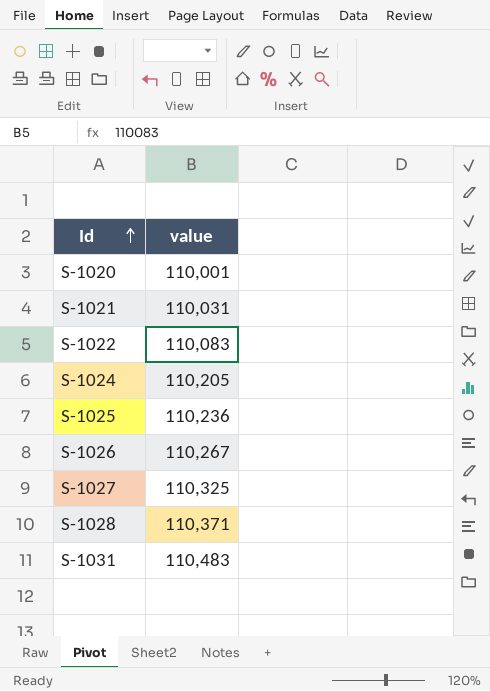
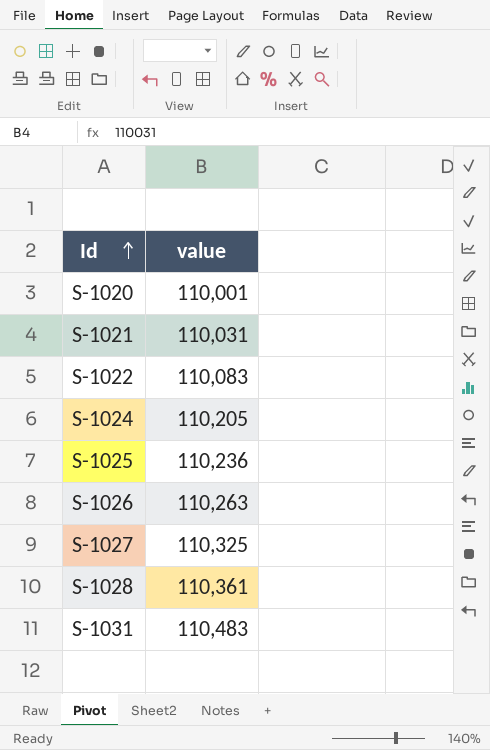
S-1026 | value: 110,267 -> 110,263
S-1028 | value: 110,371 -> 110,361

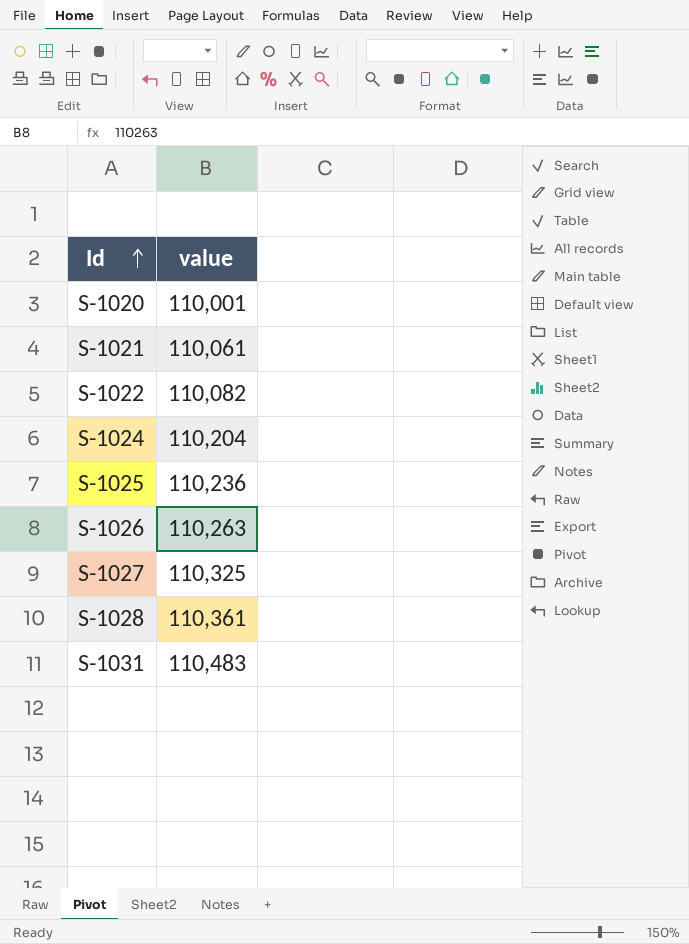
S-1021 | value: 110,031 -> 110,061
S-1022 | value: 110,083 -> 110,082
S-1024 | value: 110,205 -> 110,204

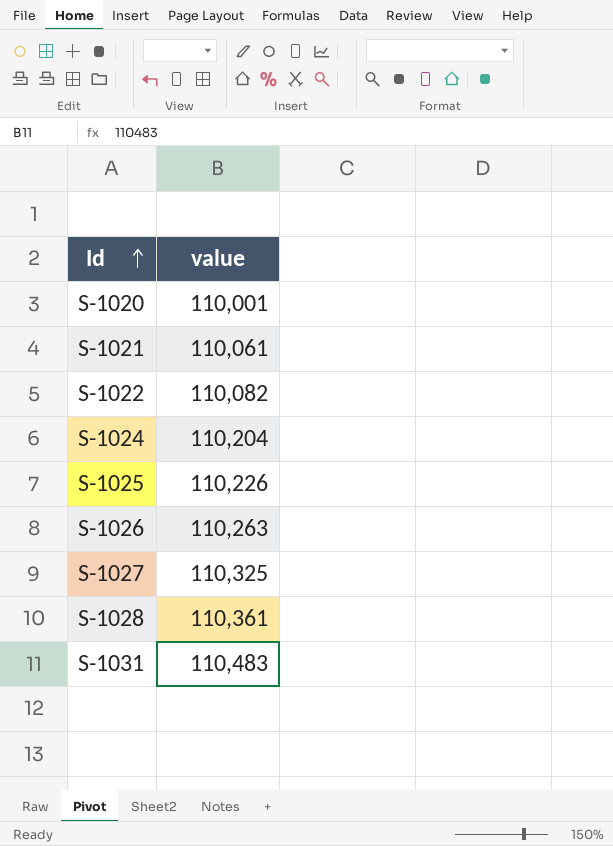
S-1025 | value: 110,236 -> 110,226

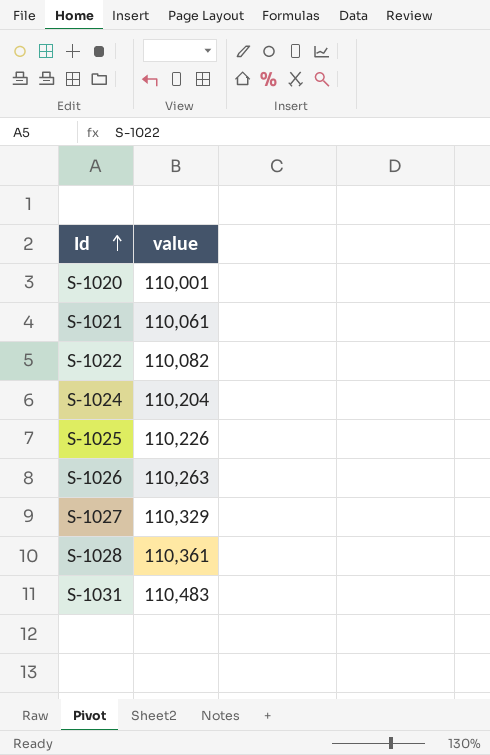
S-1027 | value: 110,325 -> 110,329

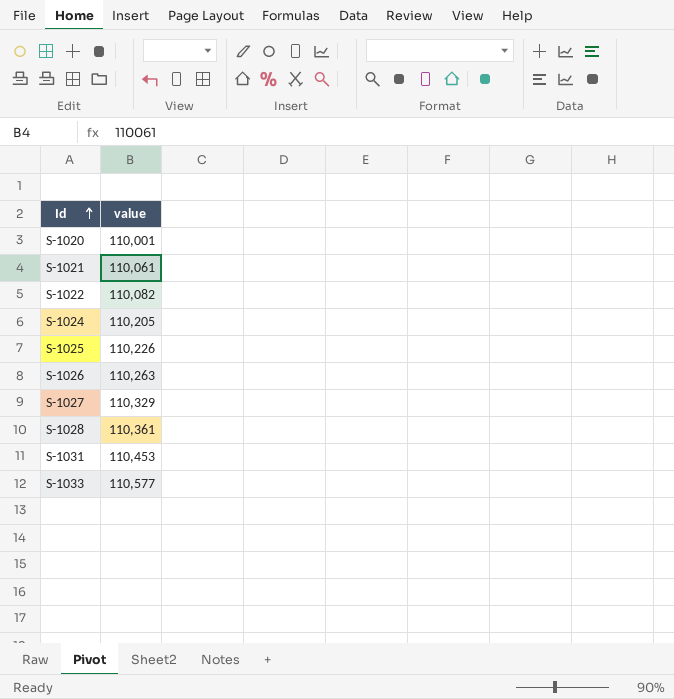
S-1024 | value: 110,204 -> 110,205
S-1031 | value: 110,483 -> 110,453
row S-1033: none -> 110,577

